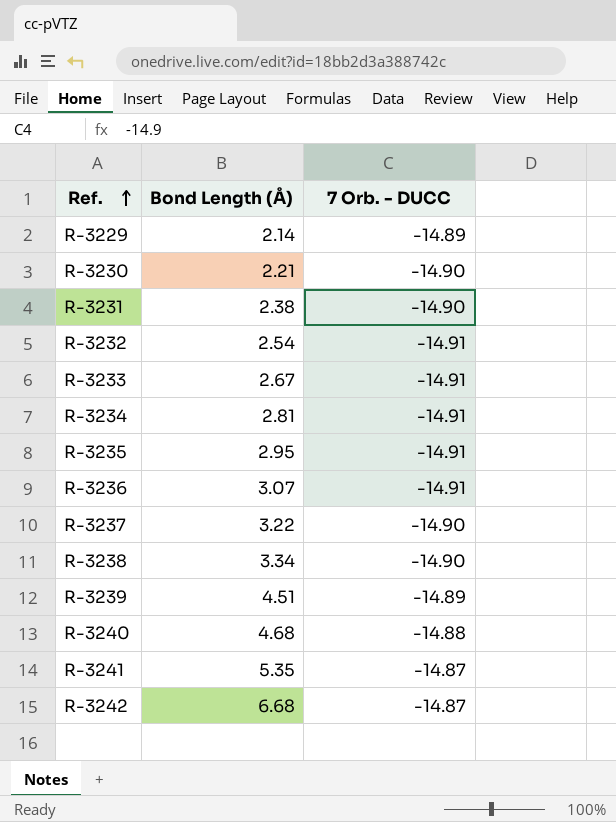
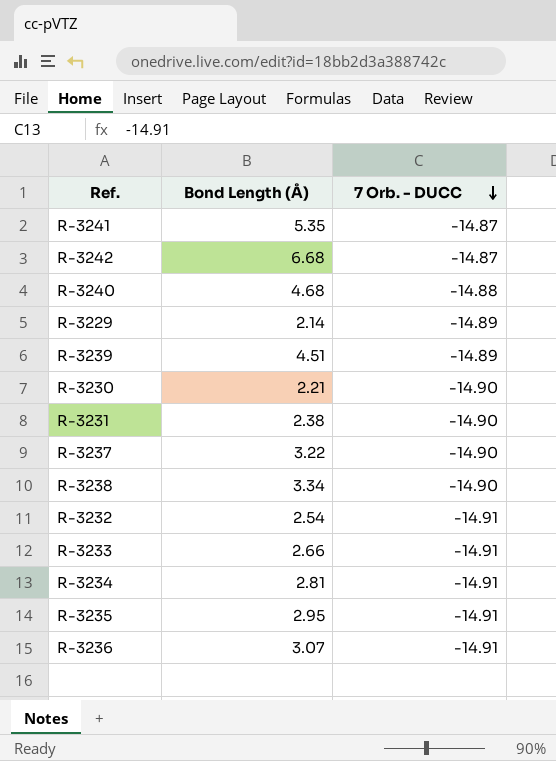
row order: Ref. ascending -> 7 Orb. - DUCC descending
R-3233 | Bond Length (Å): 2.67 -> 2.66

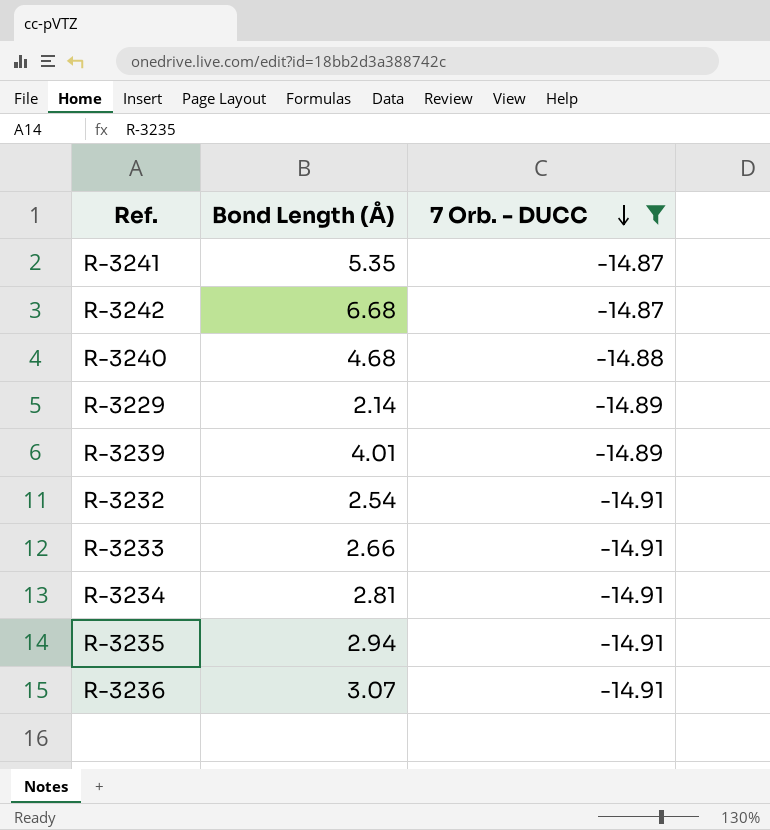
filter: none -> 7 Orb. - DUCC != -14.90
R-3239 | Bond Length (Å): 4.51 -> 4.01
R-3235 | Bond Length (Å): 2.95 -> 2.94

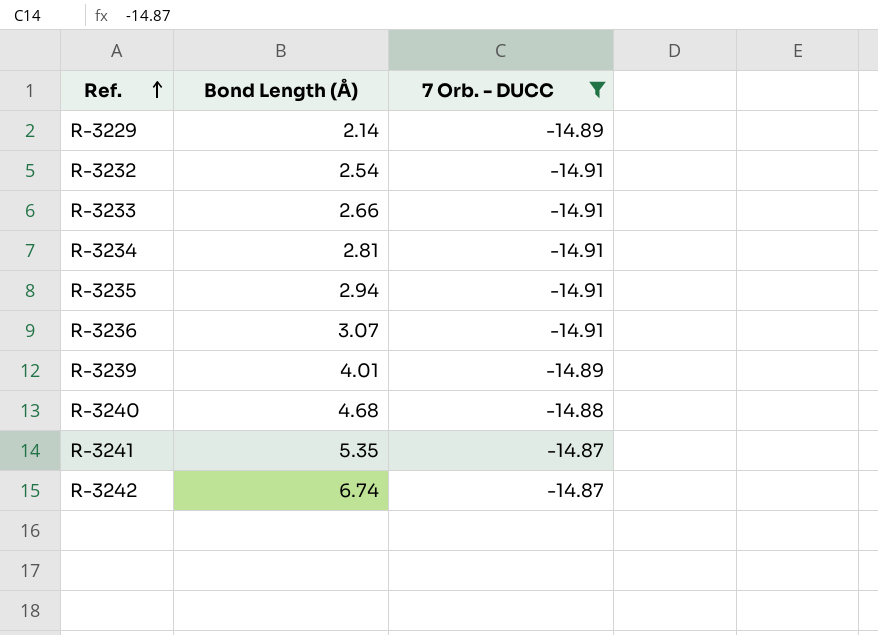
row order: 7 Orb. - DUCC descending -> Ref. ascending
R-3242 | Bond Length (Å): 6.68 -> 6.74

